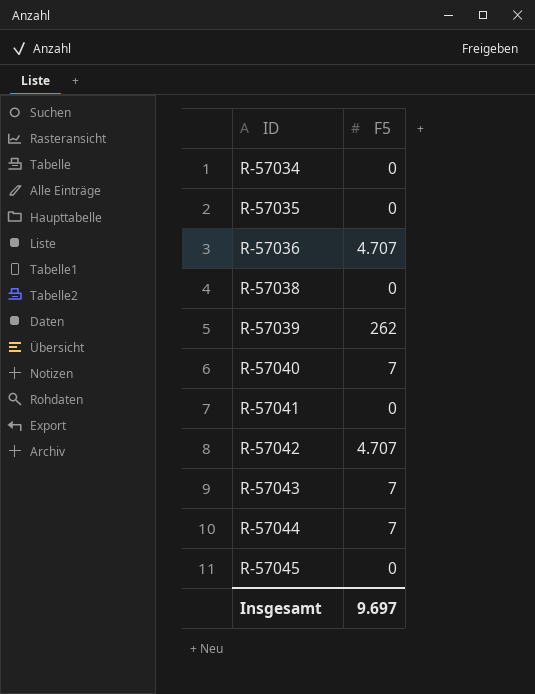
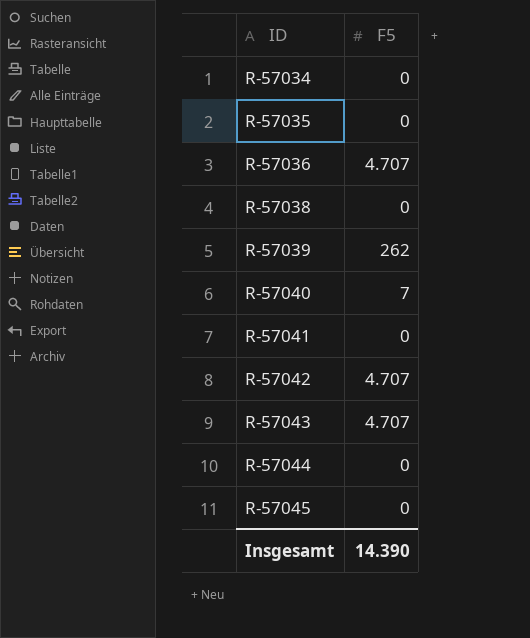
R-57043 | F5: 7 -> 4.707
R-57044 | F5: 7 -> 0
Insgesamt | F5: 9.697 -> 14.390

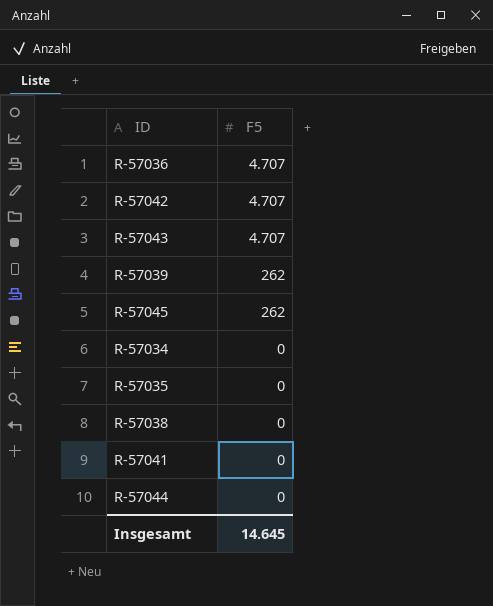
row order: ID ascending -> F5 descending
row R-57040: 7 -> none
R-57045 | F5: 0 -> 262
Insgesamt | F5: 14.390 -> 14.645

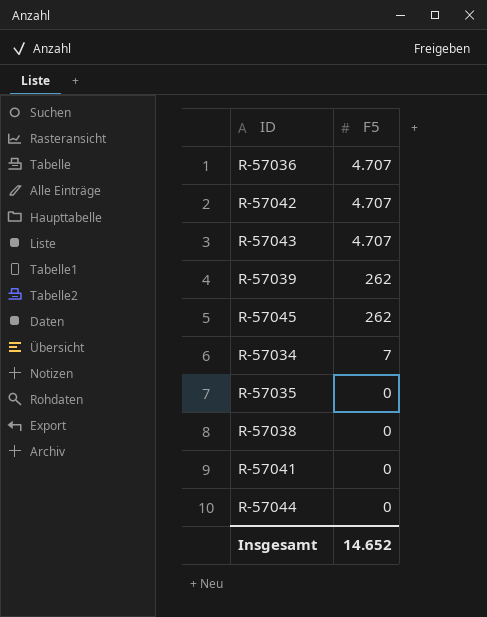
R-57034 | F5: 0 -> 7
Insgesamt | F5: 14.645 -> 14.652

